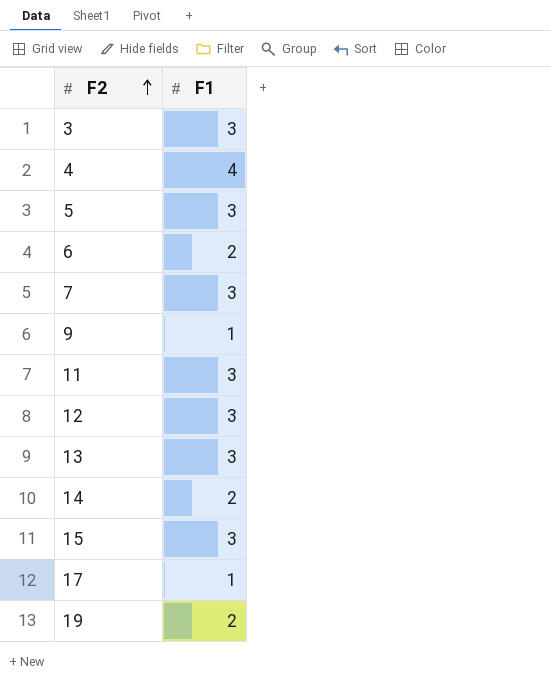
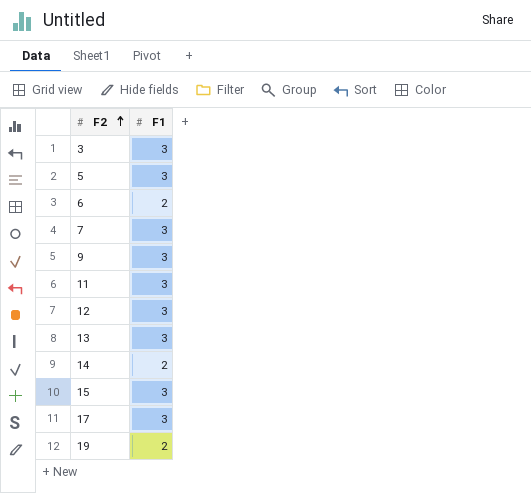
row 4: 4 -> none
9 | F1: 1 -> 3
17 | F1: 1 -> 3

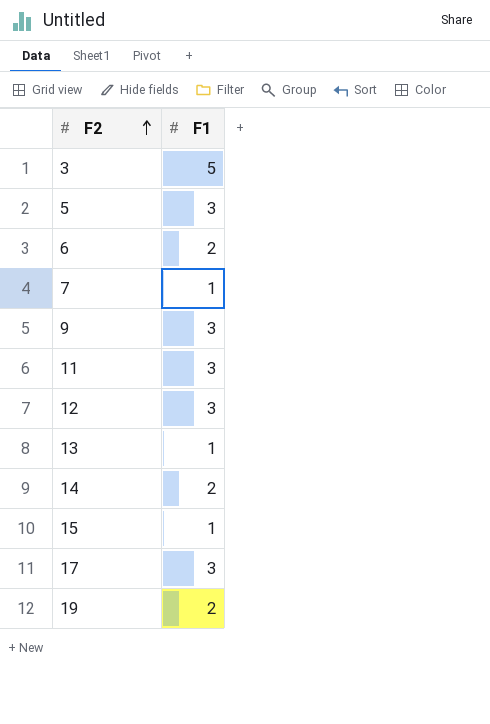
3 | F1: 3 -> 5
7 | F1: 3 -> 1
13 | F1: 3 -> 1
15 | F1: 3 -> 1

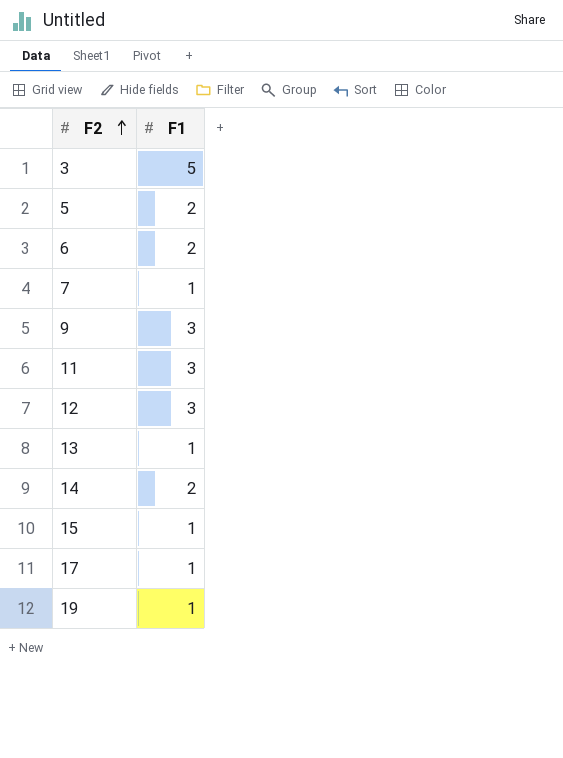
5 | F1: 3 -> 2
17 | F1: 3 -> 1
19 | F1: 2 -> 1

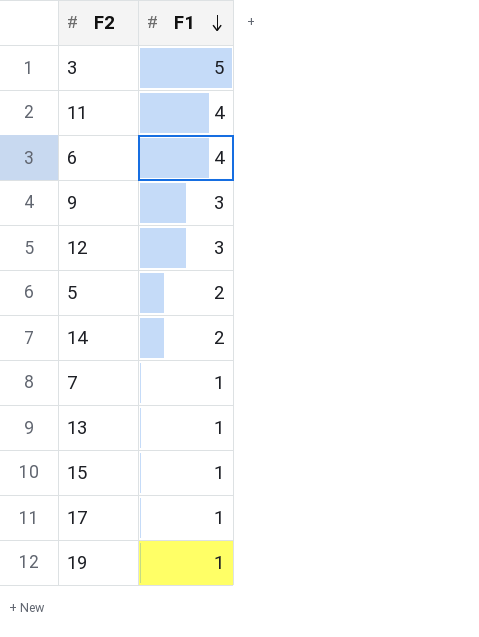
row order: F2 ascending -> F1 descending
11 | F1: 3 -> 4
6 | F1: 2 -> 4

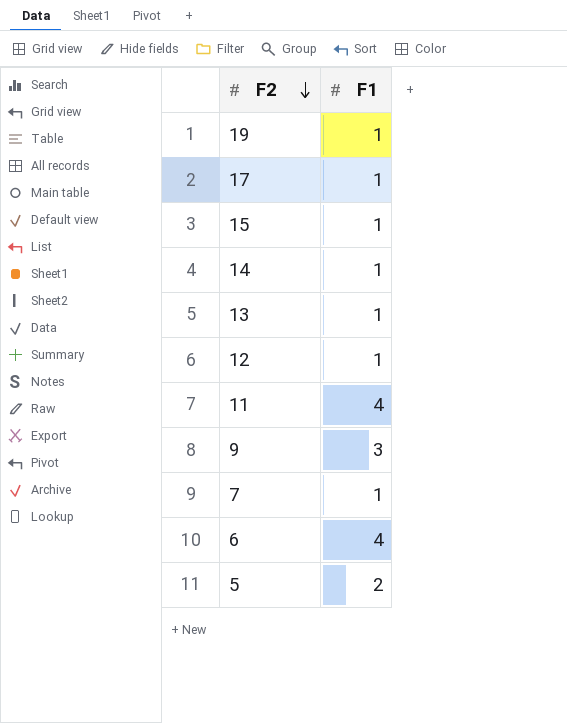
row order: F1 descending -> F2 descending
row 3: 5 -> none
14 | F1: 2 -> 1
12 | F1: 3 -> 1

